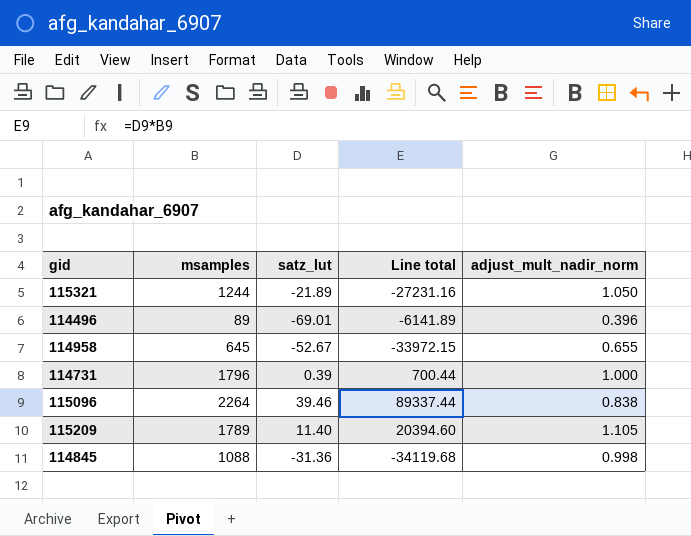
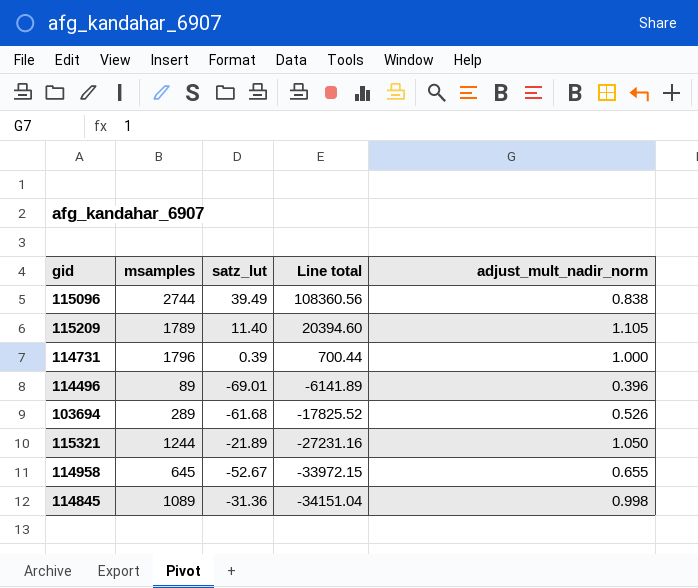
row order: none -> Line total descending
115096 | msamples: 2264 -> 2744
115096 | satz_lut: 39.46 -> 39.49
115096 | Line total: 89337.44 -> 108360.56
row 103694: none -> 289 | -61.68 | -17825.52 | 0.526
114845 | msamples: 1088 -> 1089
114845 | Line total: -34119.68 -> -34151.04

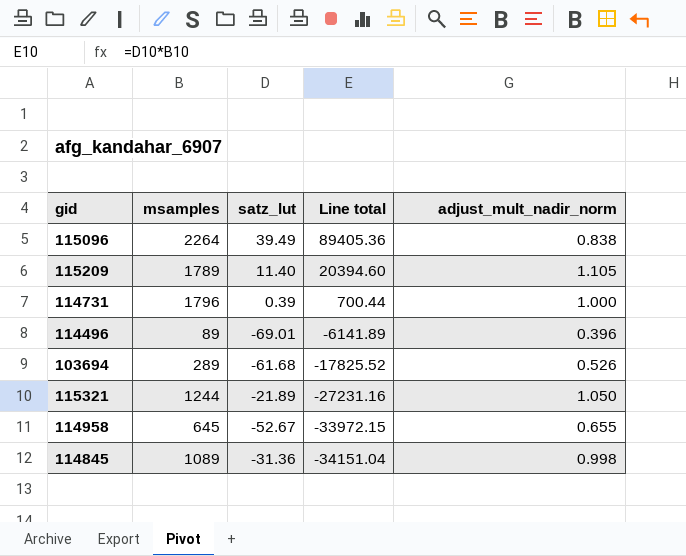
115096 | msamples: 2744 -> 2264
115096 | Line total: 108360.56 -> 89405.36

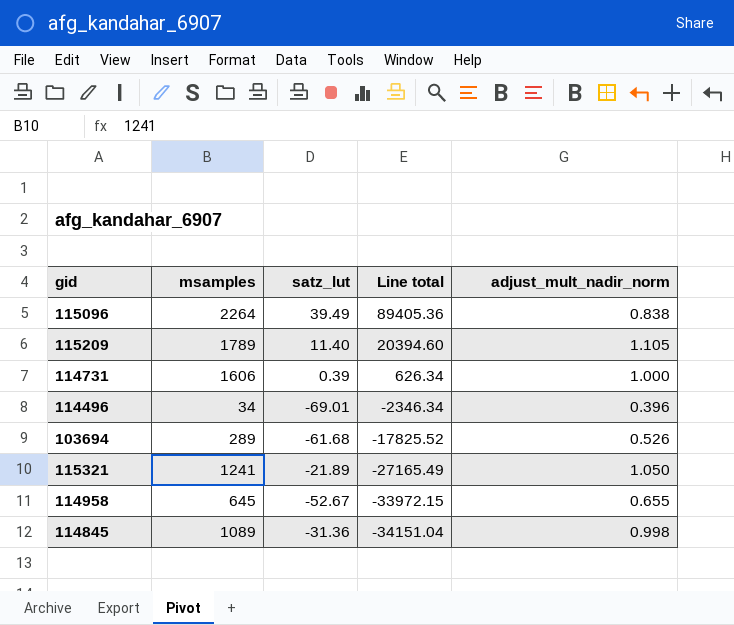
114731 | msamples: 1796 -> 1606
114731 | Line total: 700.44 -> 626.34
114496 | msamples: 89 -> 34
114496 | Line total: -6141.89 -> -2346.34
115321 | msamples: 1244 -> 1241
115321 | Line total: -27231.16 -> -27165.49

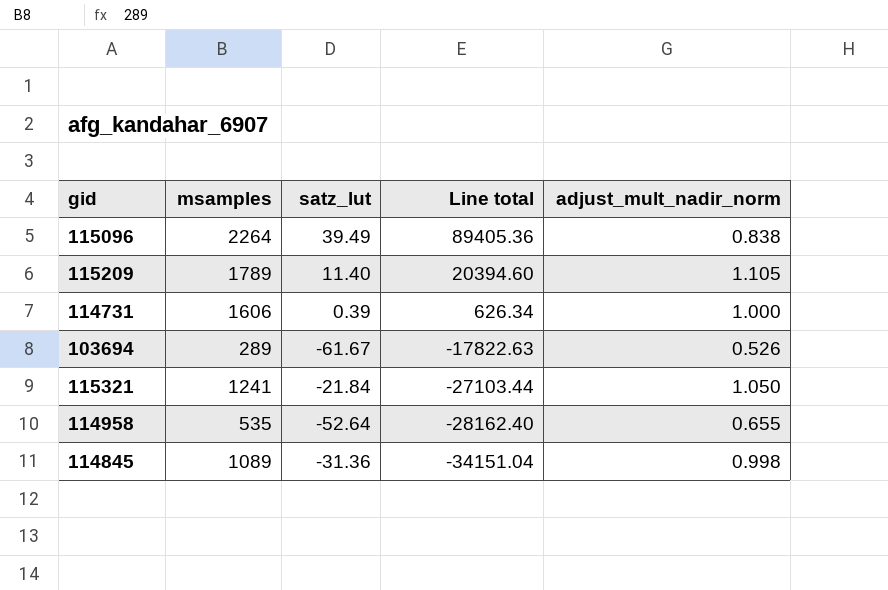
row 114496: 34 | -69.01 | -2346.34 | 0.396 -> none
103694 | satz_lut: -61.68 -> -61.67
103694 | Line total: -17825.52 -> -17822.63
115321 | satz_lut: -21.89 -> -21.84
115321 | Line total: -27165.49 -> -27103.44
114958 | msamples: 645 -> 535
114958 | satz_lut: -52.67 -> -52.64
114958 | Line total: -33972.15 -> -28162.40

